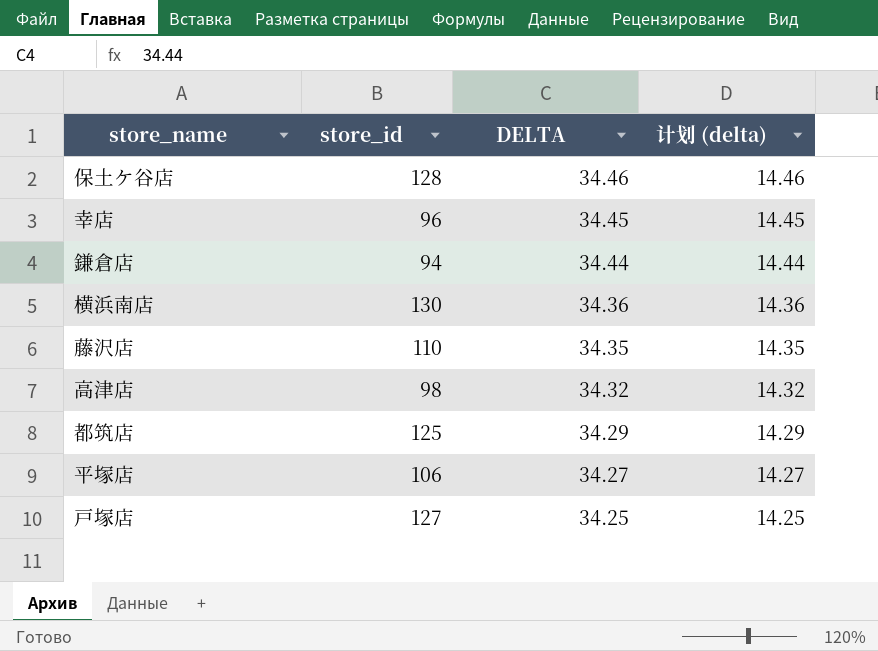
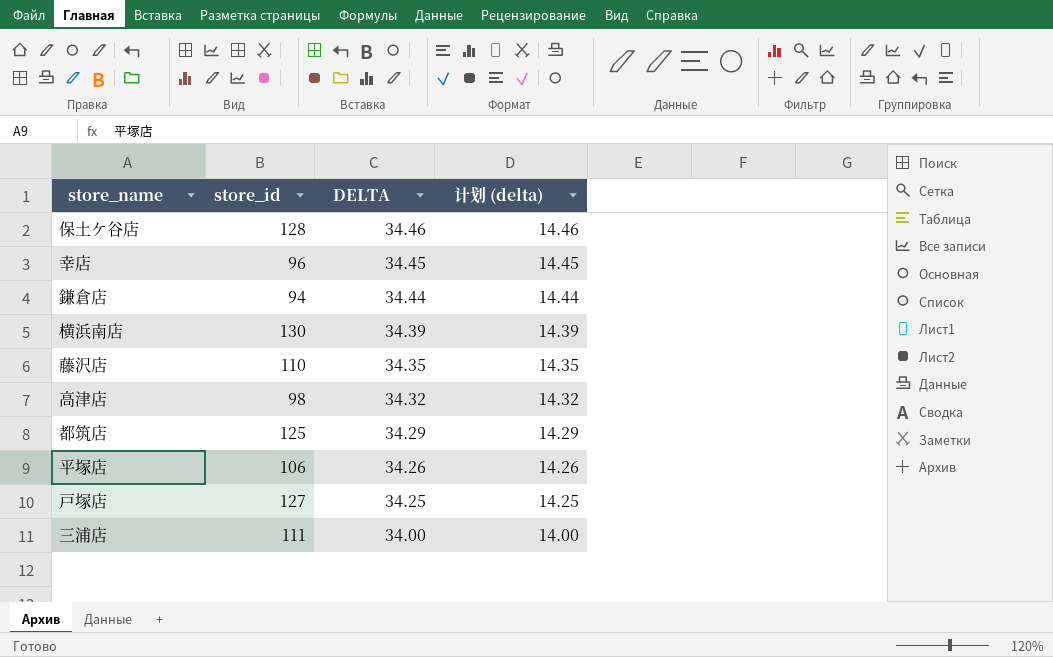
横浜南店 | DELTA: 34.36 -> 34.39
横浜南店 | 计划 (delta): 14.36 -> 14.39
平塚店 | DELTA: 34.27 -> 34.26
平塚店 | 计划 (delta): 14.27 -> 14.26
row 三浦店: none -> 111 | 34.00 | 14.00

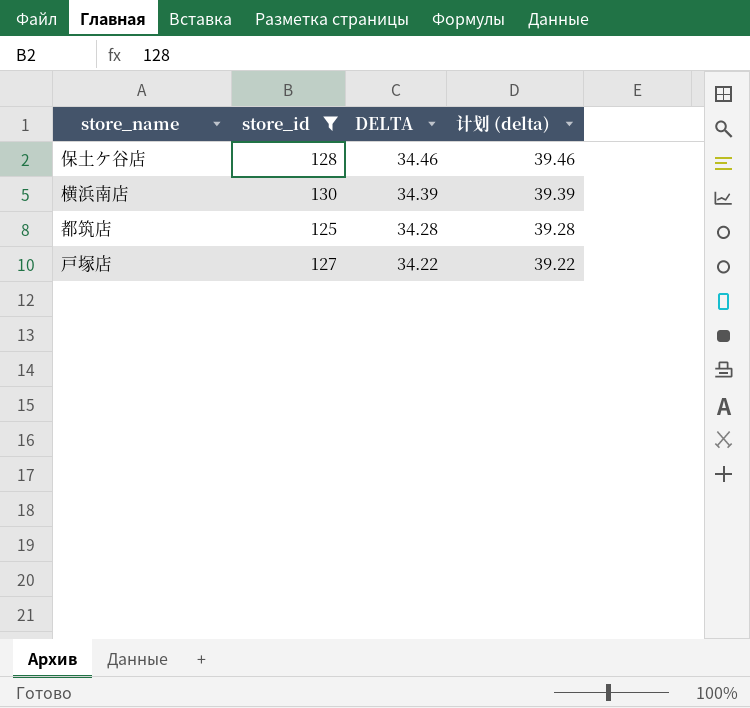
filter: none -> store_id >= 125
column 计划 (delta) | formula: [DELTA] - 20 -> [DELTA] + 5
都筑店 | DELTA: 34.29 -> 34.28
戸塚店 | DELTA: 34.25 -> 34.22

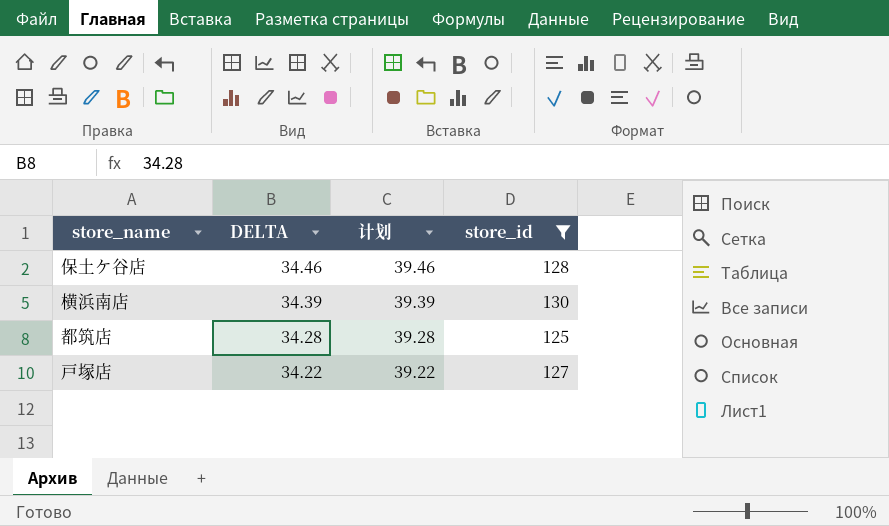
column name: 计划 (delta) -> 计划
column store_id | position: 2 -> 4

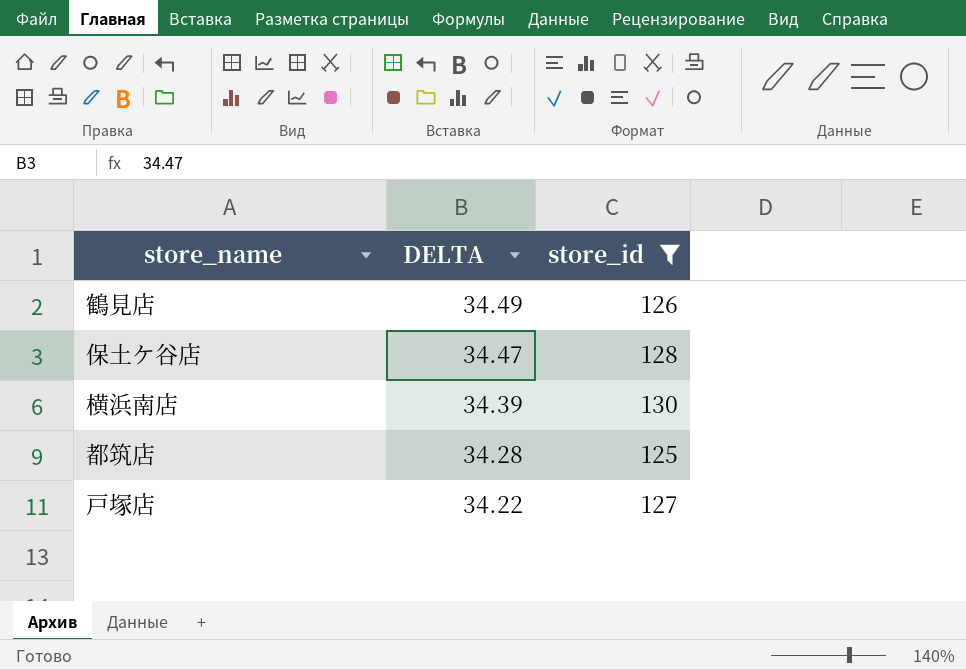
column 计划 | formula: [DELTA] + 5 -> none
row 鶴見店: none -> 34.49 | 126
保土ケ谷店 | DELTA: 34.46 -> 34.47

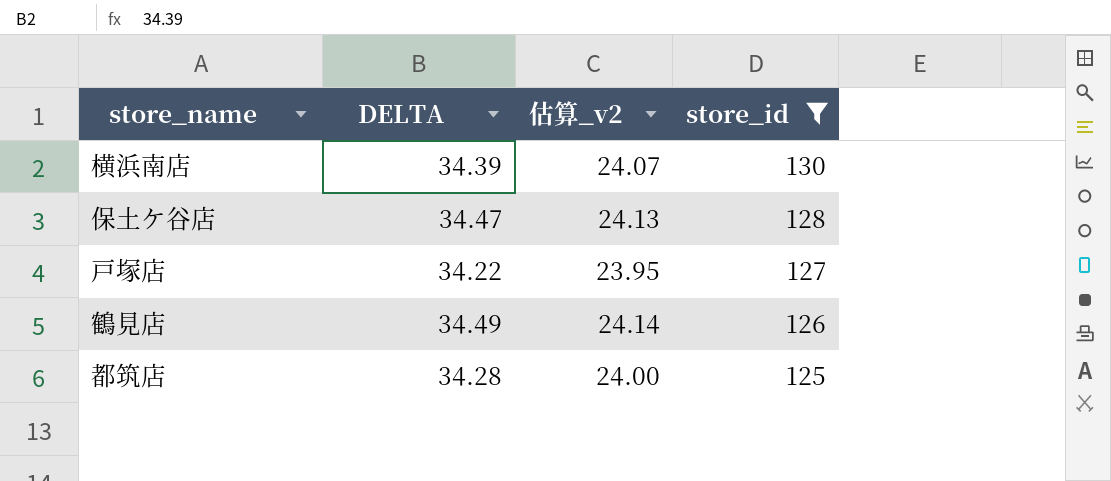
row order: DELTA descending -> store_id descending
column 估算_v2 | formula: none -> [DELTA] * 0.7

